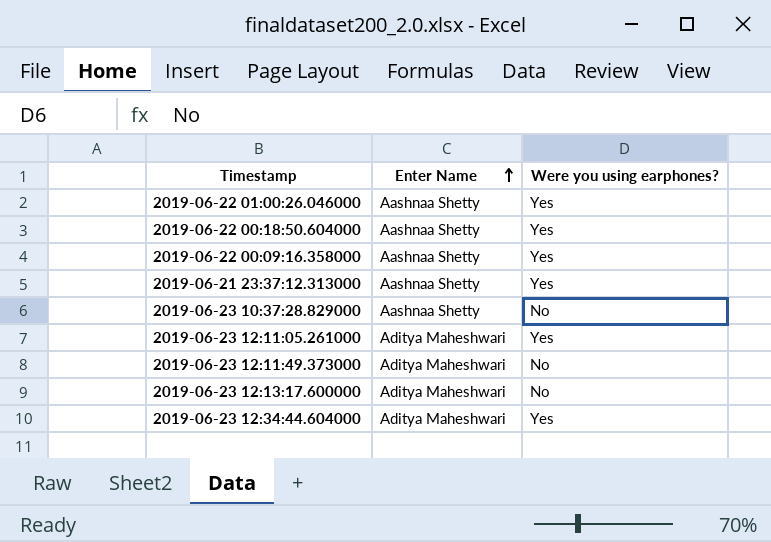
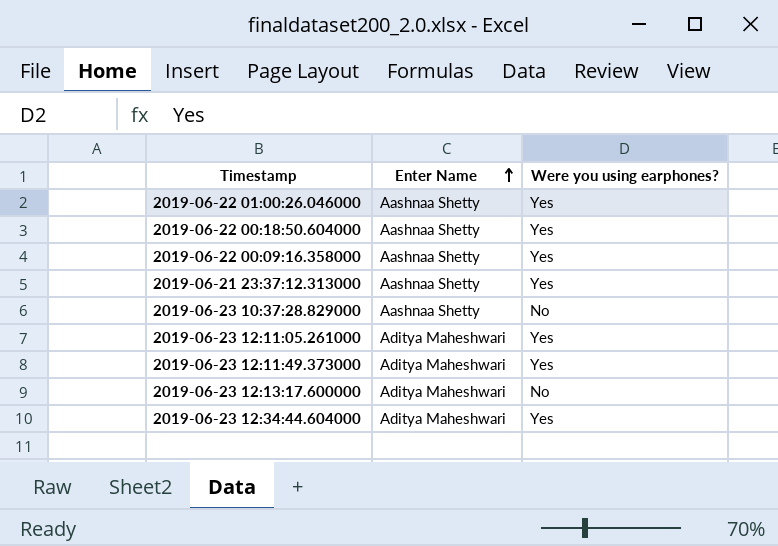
2019-06-23 12:11:49.373000 | Were you using earphones?: No -> Yes

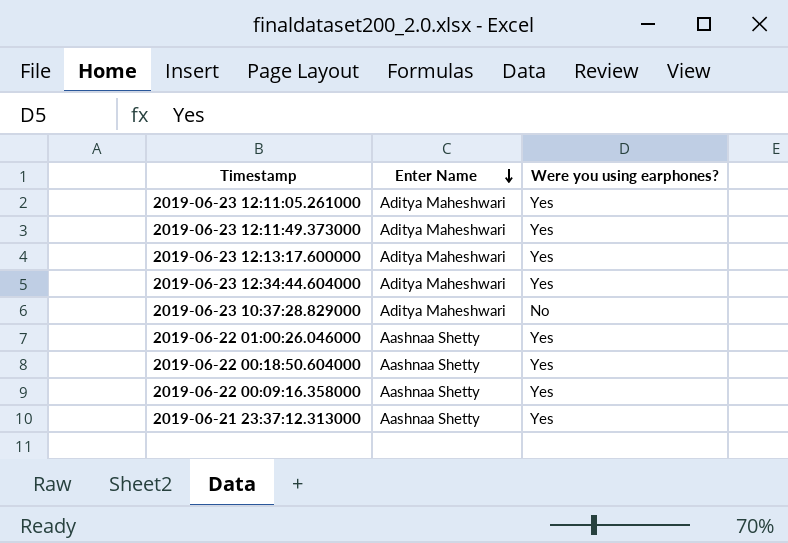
row order: Enter Name ascending -> Enter Name descending
2019-06-23 12:13:17.600000 | Were you using earphones?: No -> Yes
2019-06-23 10:37:28.829000 | Enter Name: Aashnaa Shetty -> Aditya Maheshwari

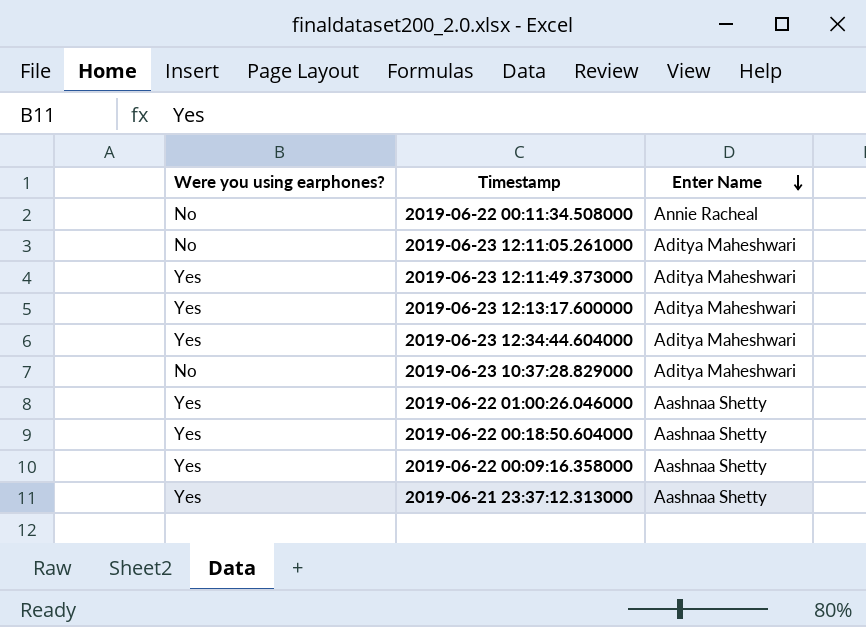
column Were you using earphones? | position: 3 -> 1
row 2019-06-22 00:11:34.508000: none -> No | Annie Racheal
2019-06-23 12:11:05.261000 | Were you using earphones?: Yes -> No

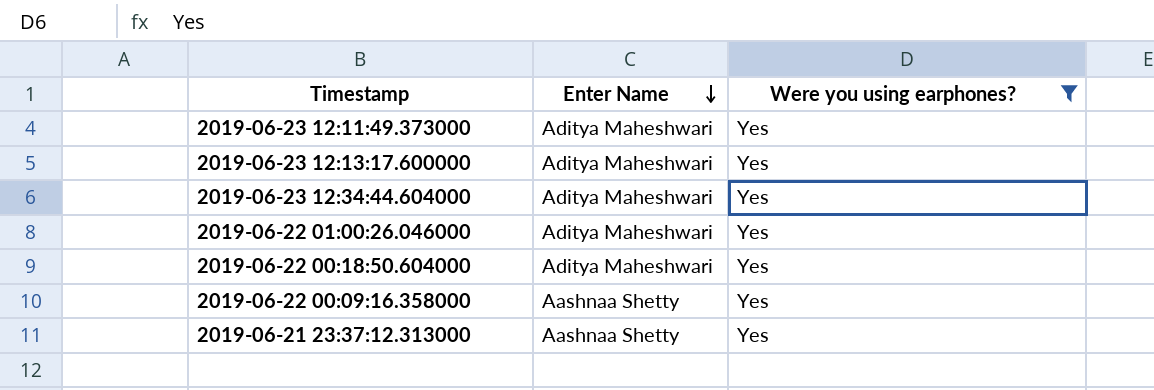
filter: none -> Were you using earphones? = Yes
column Were you using earphones? | position: 1 -> 3
2019-06-22 01:00:26.046000 | Enter Name: Aashnaa Shetty -> Aditya Maheshwari
2019-06-22 00:18:50.604000 | Enter Name: Aashnaa Shetty -> Aditya Maheshwari

